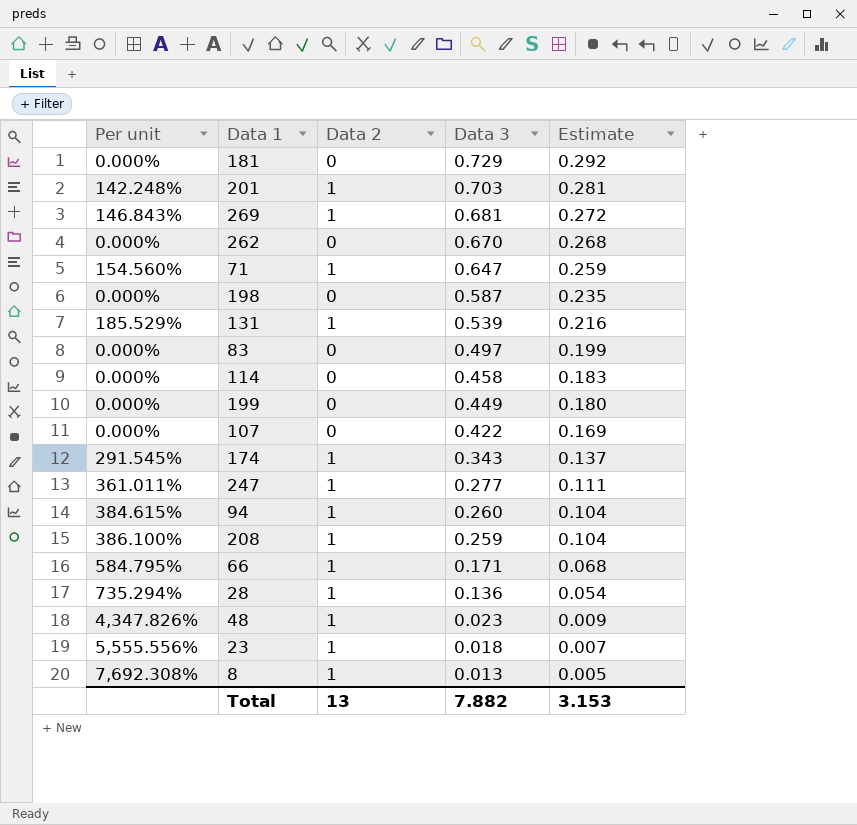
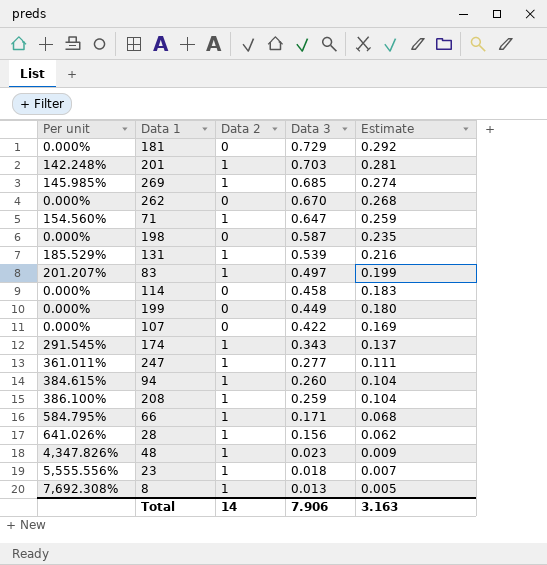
269 | Per unit: 146.843% -> 145.985%
269 | Data 3: 0.681 -> 0.685
269 | Estimate: 0.272 -> 0.274
83 | Per unit: 0.000% -> 201.207%
83 | Data 2: 0 -> 1
28 | Per unit: 735.294% -> 641.026%
28 | Data 3: 0.136 -> 0.156
28 | Estimate: 0.054 -> 0.062
Total | Data 2: 13 -> 14
Total | Data 3: 7.882 -> 7.906
Total | Estimate: 3.153 -> 3.163

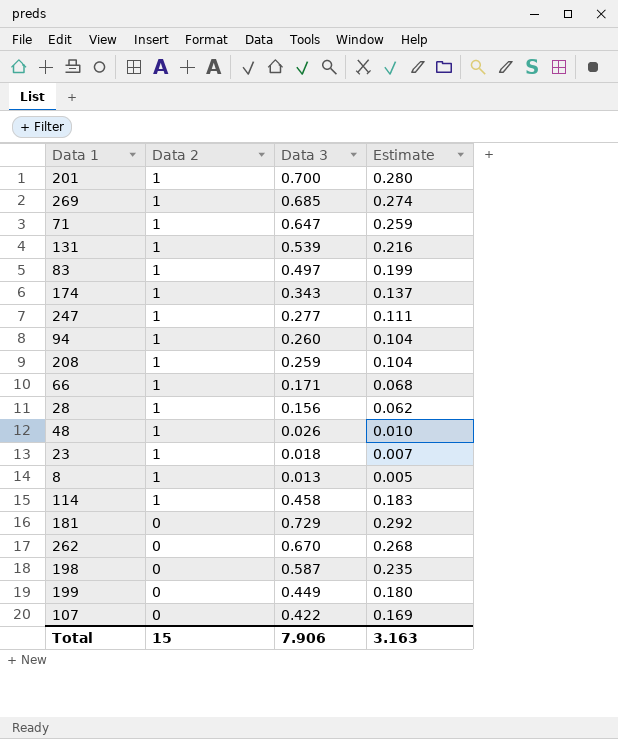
row order: Data 3 descending -> Data 2 descending
column Per unit | formula: [Data 2] / [Data 3] -> none
201 | Data 3: 0.703 -> 0.700
201 | Estimate: 0.281 -> 0.280
48 | Data 3: 0.023 -> 0.026
48 | Estimate: 0.009 -> 0.010
114 | Data 2: 0 -> 1
Total | Data 2: 14 -> 15

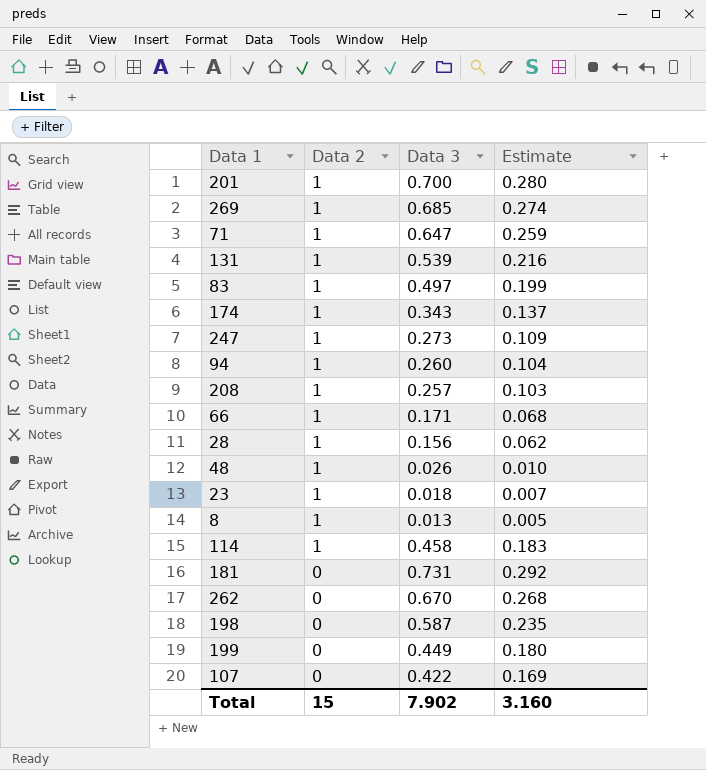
247 | Data 3: 0.277 -> 0.273
247 | Estimate: 0.111 -> 0.109
208 | Data 3: 0.259 -> 0.257
208 | Estimate: 0.104 -> 0.103
181 | Data 3: 0.729 -> 0.731
Total | Data 3: 7.906 -> 7.902
Total | Estimate: 3.163 -> 3.160

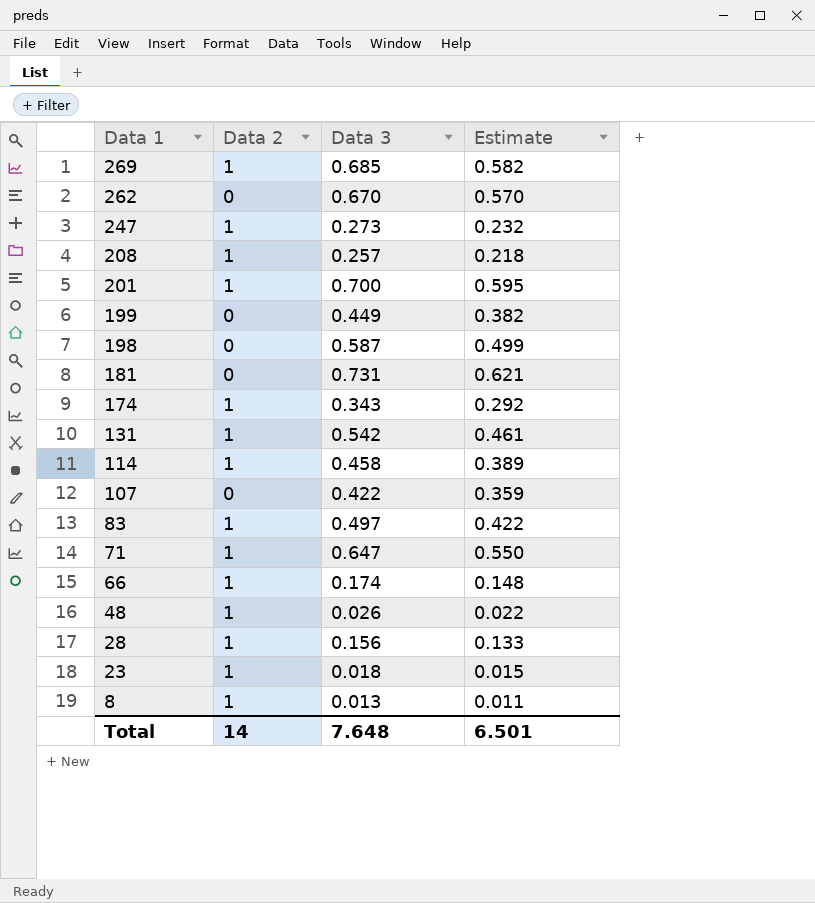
row order: Data 2 descending -> Data 1 descending
column Estimate | formula: [Data 3] * 0.4 -> [Data 3] * 0.85
row 94: 1 | 0.260 | 0.104 -> none
131 | Data 3: 0.539 -> 0.542
66 | Data 3: 0.171 -> 0.174
Total | Data 2: 15 -> 14
Total | Data 3: 7.902 -> 7.648
Total | Estimate: 3.160 -> 6.501

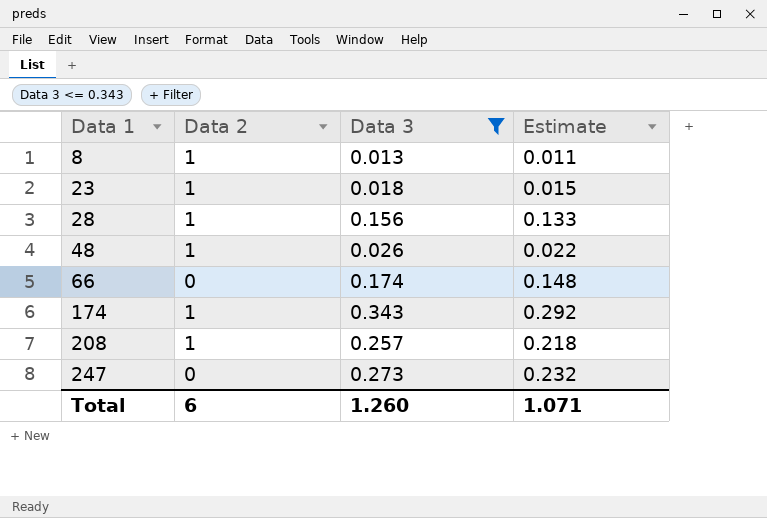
filter: none -> Data 3 <= 0.343
row order: Data 1 descending -> Data 1 ascending
66 | Data 2: 1 -> 0
247 | Data 2: 1 -> 0
Total | Data 2: 14 -> 6
Total | Data 3: 7.648 -> 1.260
Total | Estimate: 6.501 -> 1.071

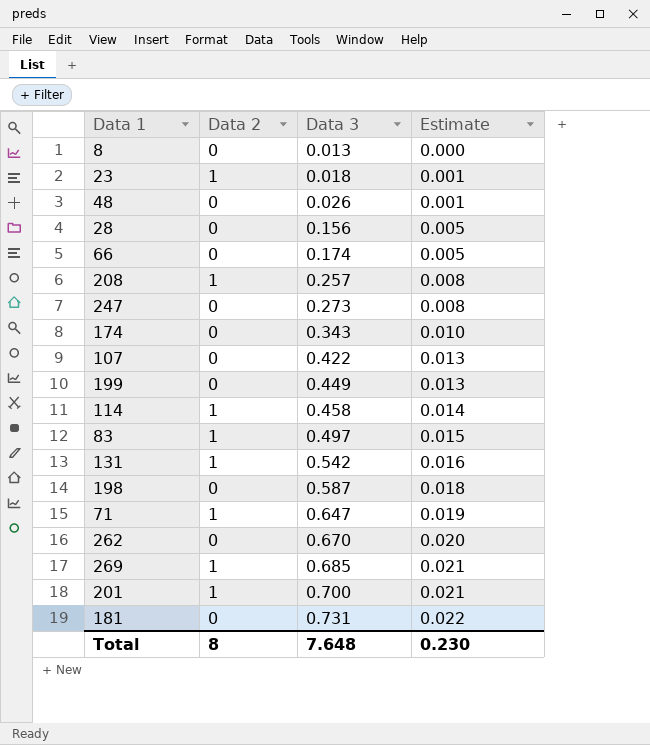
filter: Data 3 <= 0.343 -> none
row order: Data 1 ascending -> Data 3 ascending
column Estimate | formula: [Data 3] * 0.85 -> [Data 3] * 0.03
8 | Data 2: 1 -> 0
48 | Data 2: 1 -> 0
28 | Data 2: 1 -> 0
174 | Data 2: 1 -> 0
Total | Data 2: 6 -> 8
Total | Data 3: 1.260 -> 7.648
Total | Estimate: 1.071 -> 0.230

